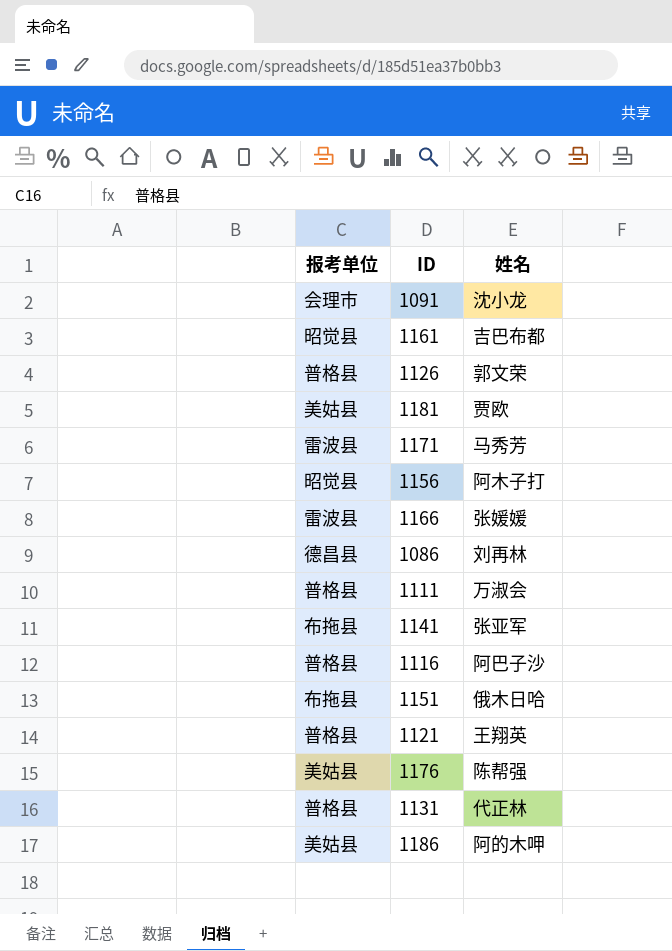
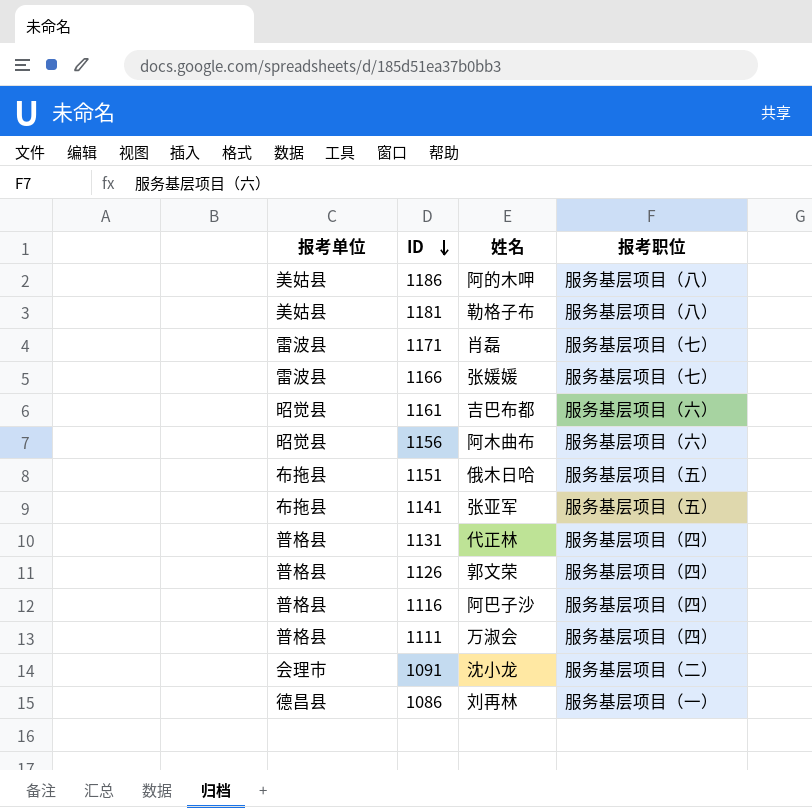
row order: none -> ID descending
column 报考职位 | position: none -> 4
row 1121: 普格县 | 王翔英 -> none
row 1176: 美姑县 | 陈帮强 -> none
1181 | 姓名: 贾欧 -> 勒格子布
1171 | 姓名: 马秀芳 -> 肖磊
1156 | 姓名: 阿木子打 -> 阿木曲布

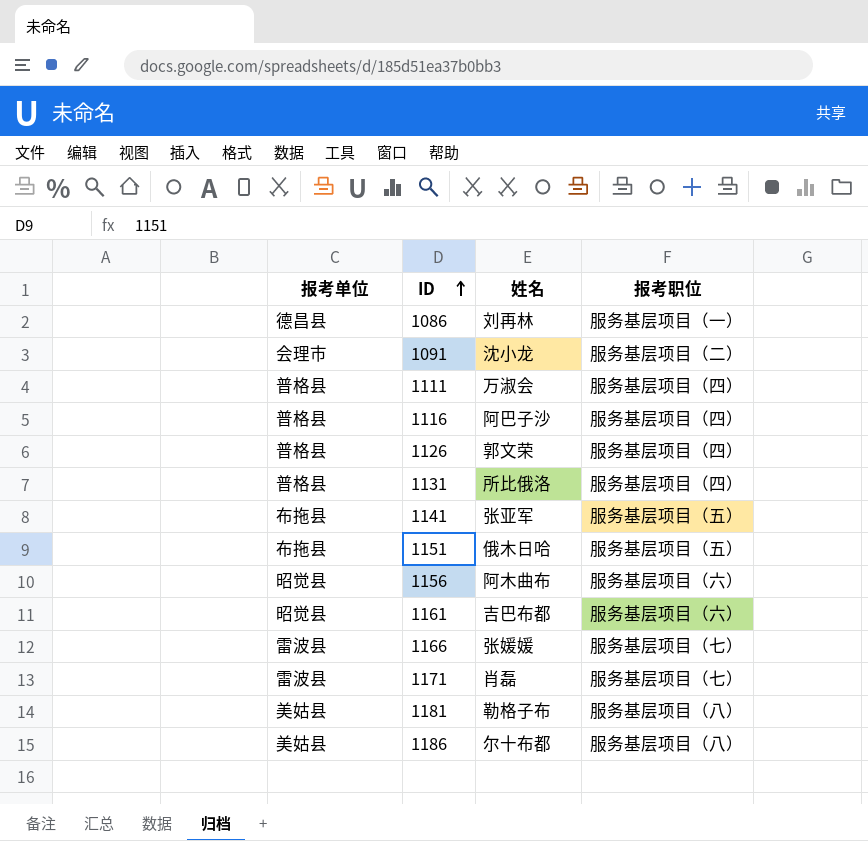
row order: ID descending -> ID ascending
1131 | 姓名: 代正林 -> 所比俄洛
1186 | 姓名: 阿的木呷 -> 尔十布都

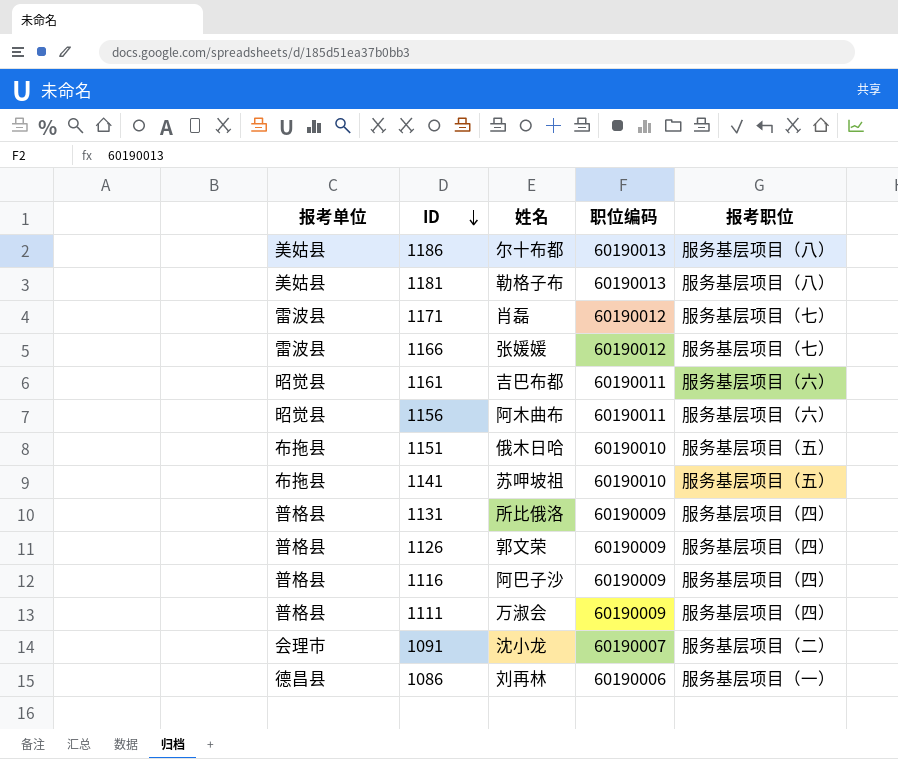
row order: ID ascending -> ID descending
column 职位编码 | position: none -> 4
1141 | 姓名: 张亚军 -> 苏呷坡祖

